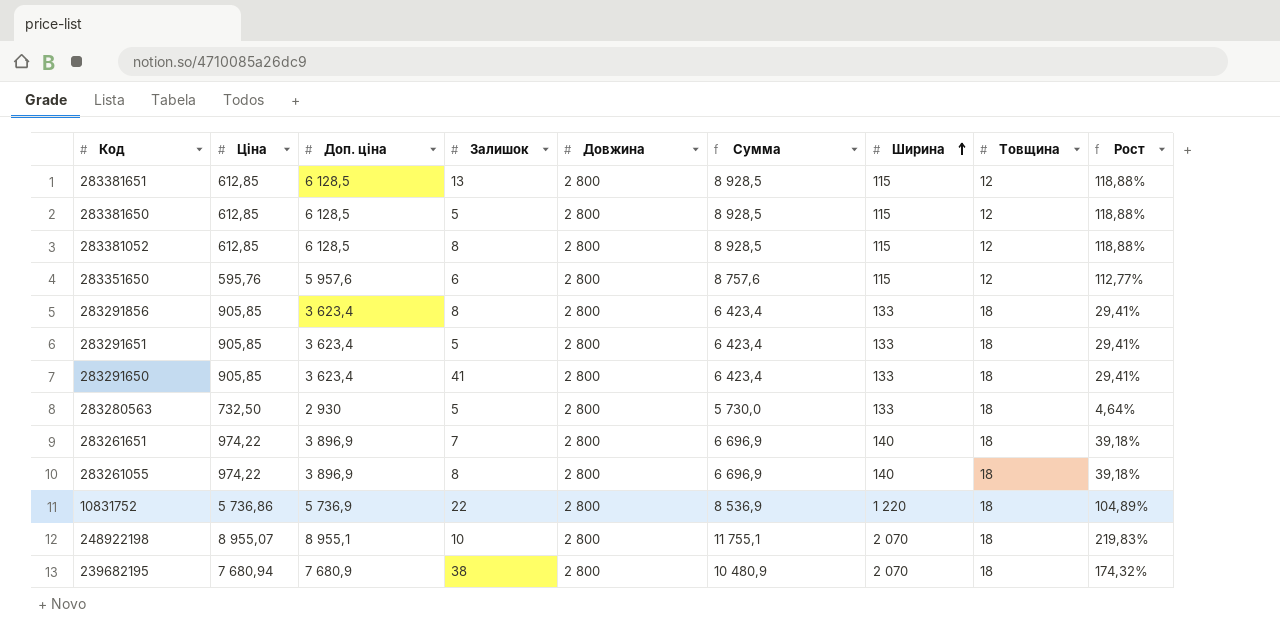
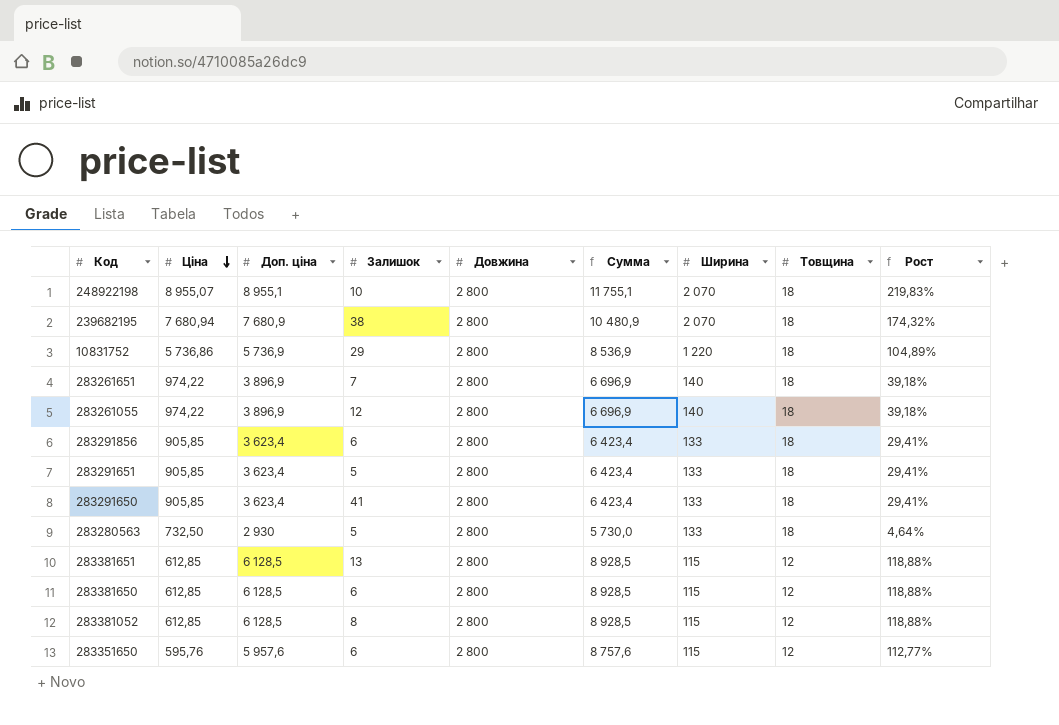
row order: Ширина ascending -> Ціна descending
10831752 | Залишок: 22 -> 29
283261055 | Залишок: 8 -> 12
283291856 | Залишок: 8 -> 6
283381650 | Залишок: 5 -> 6

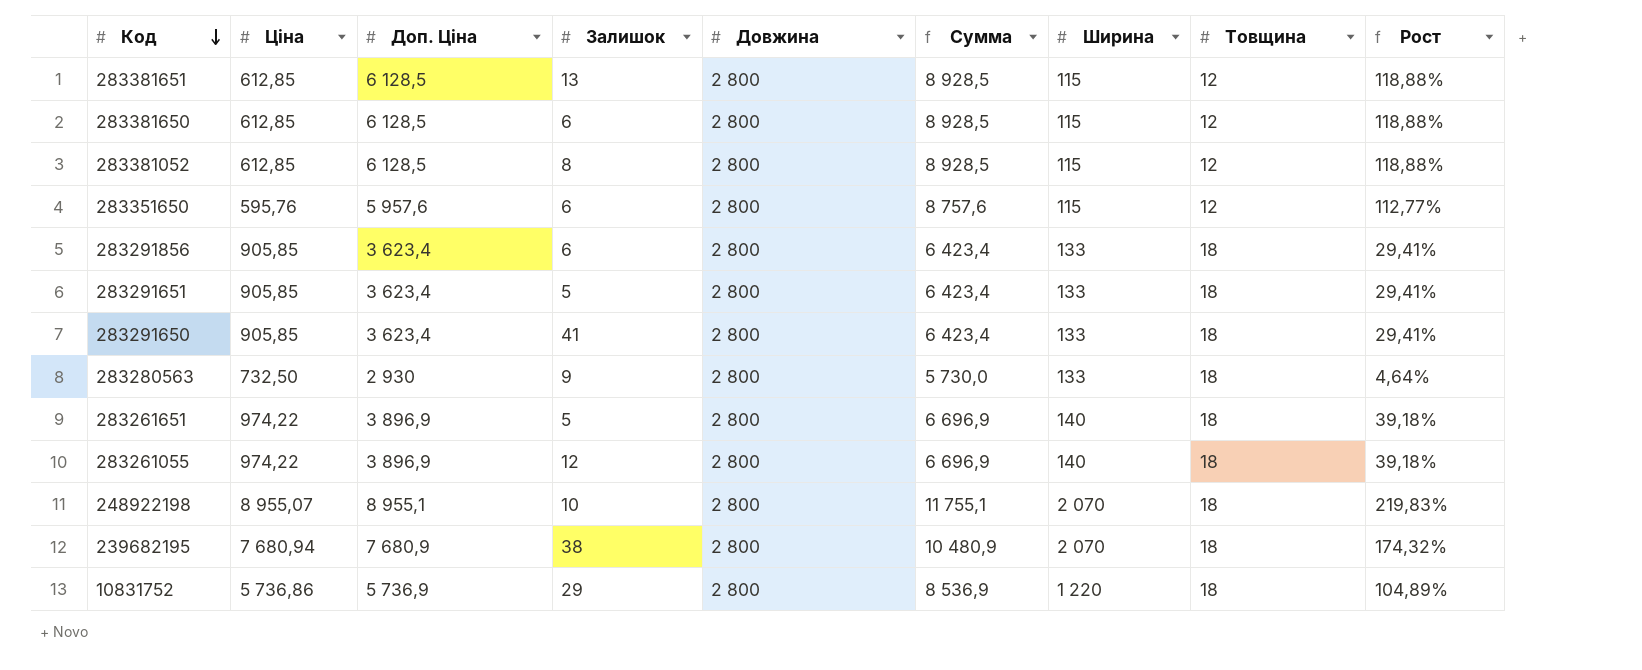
row order: Ціна descending -> Код descending
column name: Доп. ціна -> Доп. Ціна
283280563 | Залишок: 5 -> 9
283261651 | Залишок: 7 -> 5

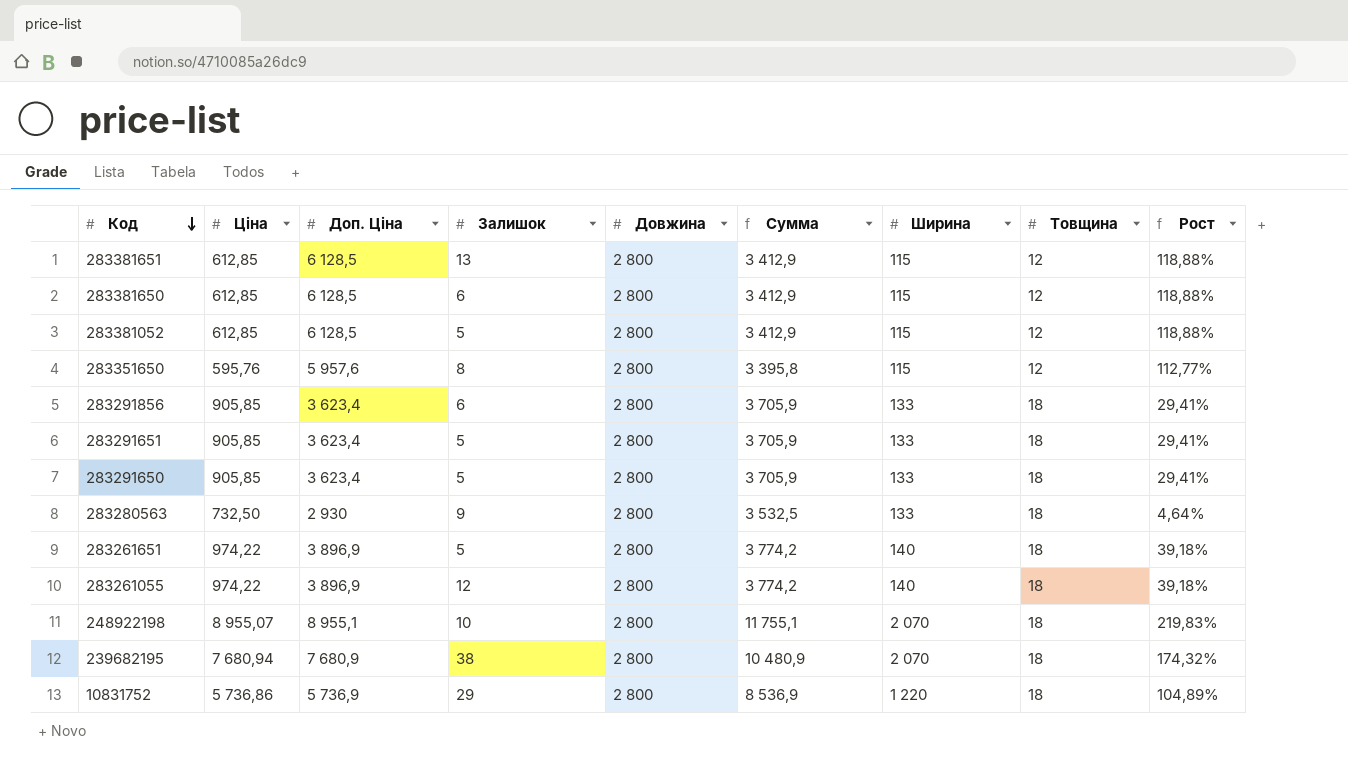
column Сумма | formula: [Доп. Ціна] + [Довжина] -> [Ціна] + [Довжина]
283381052 | Залишок: 8 -> 5
283351650 | Залишок: 6 -> 8
283291650 | Залишок: 41 -> 5

